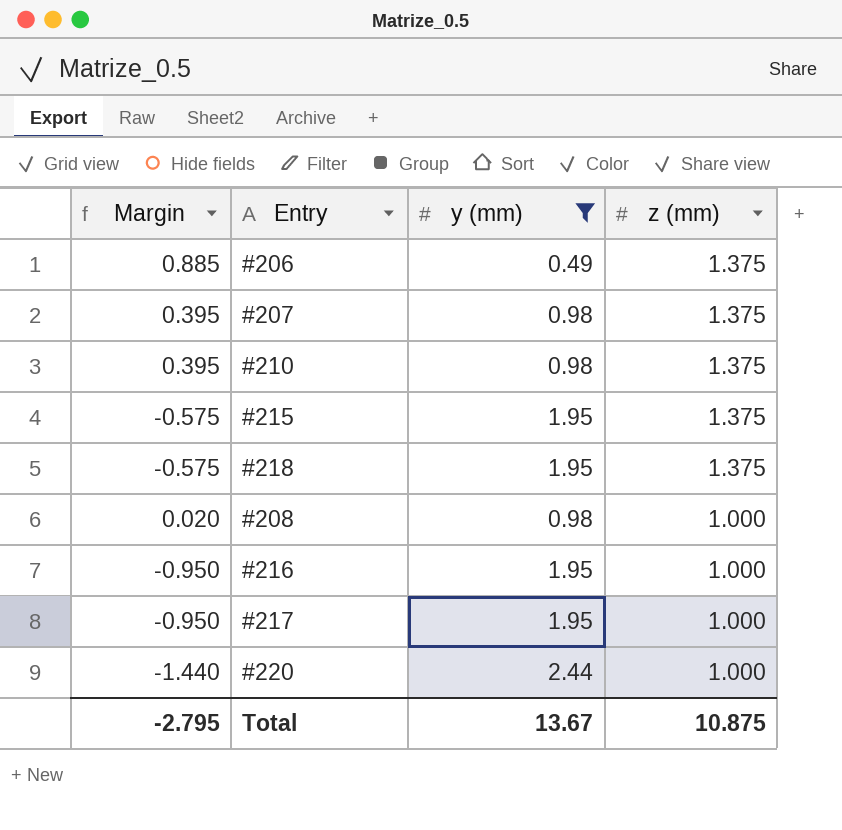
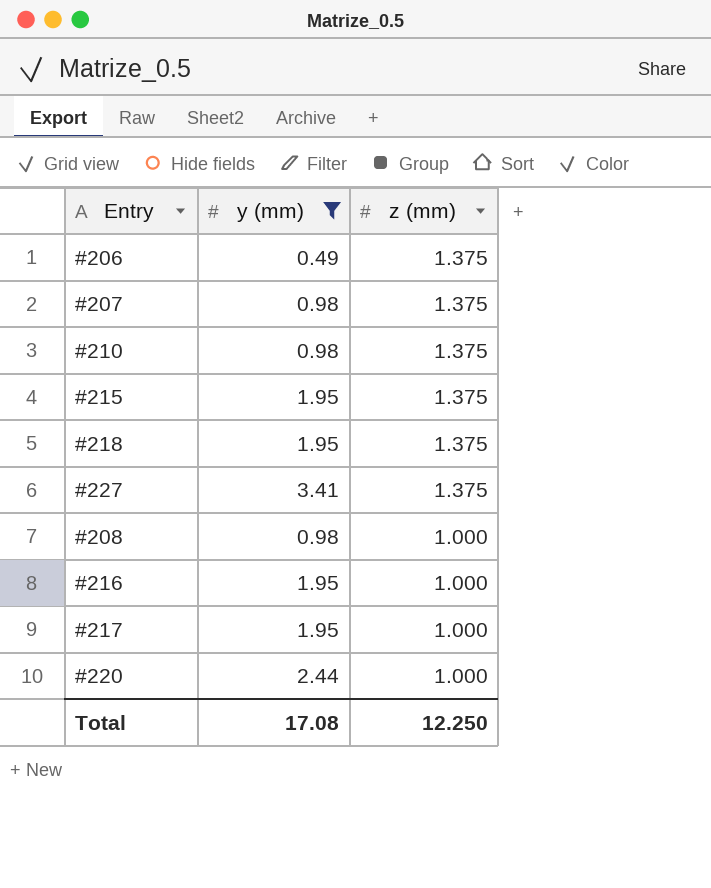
column Margin | formula: [z (mm)] - [y (mm)] -> none
row #227: none -> 3.41 | 1.375
Total | y (mm): 13.67 -> 17.08
Total | z (mm): 10.875 -> 12.250

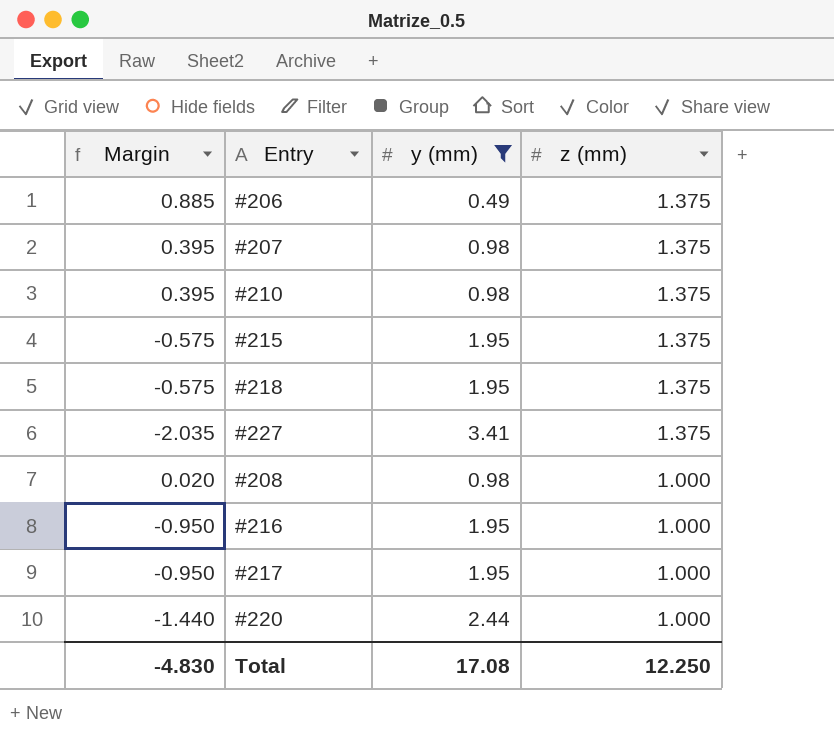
column Margin | formula: none -> [z (mm)] - [y (mm)]

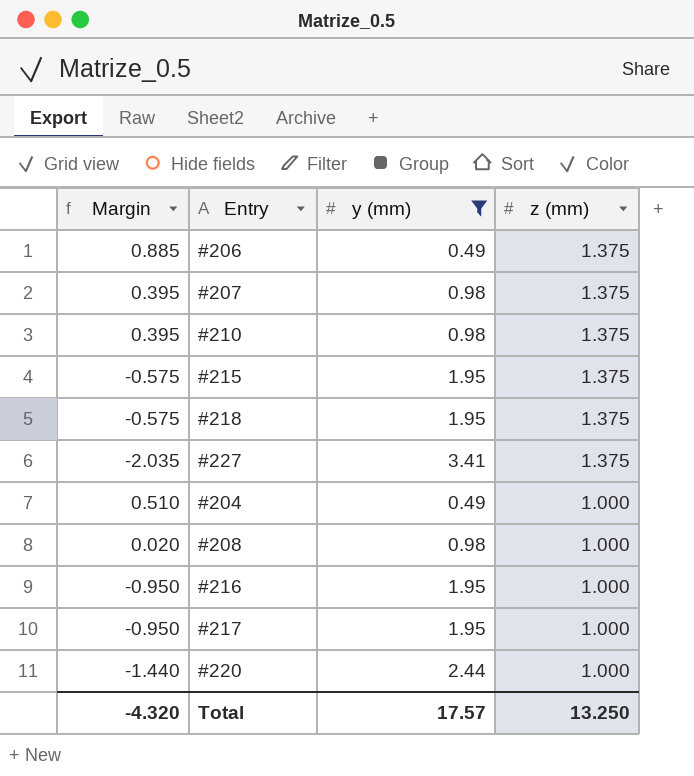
row #204: none -> 0.510 | 0.49 | 1.000
Total | Margin: -4.830 -> -4.320
Total | y (mm): 17.08 -> 17.57
Total | z (mm): 12.250 -> 13.250

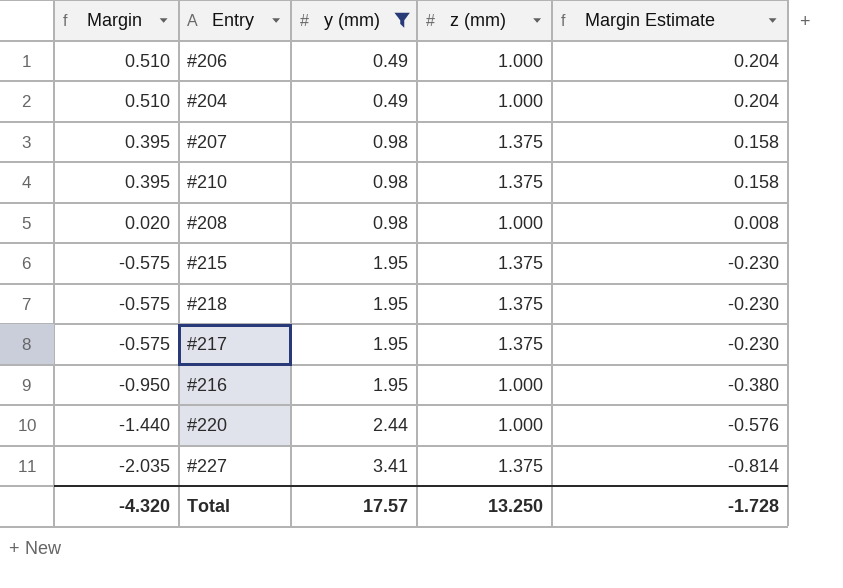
row order: z (mm) descending -> Margin descending
column Margin Estimate | formula: none -> [Margin] * 0.4
#206 | Margin: 0.885 -> 0.510
#206 | z (mm): 1.375 -> 1.000
#217 | Margin: -0.950 -> -0.575
#217 | z (mm): 1.000 -> 1.375

